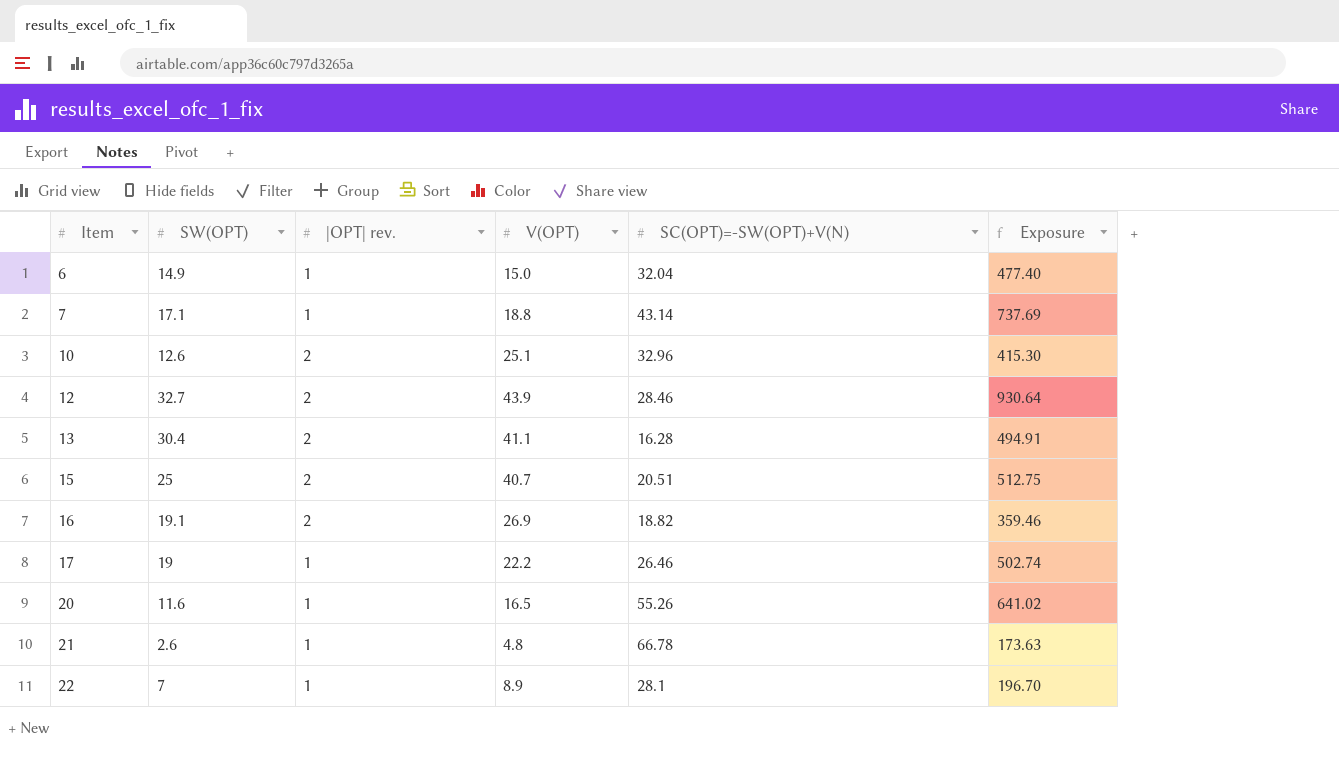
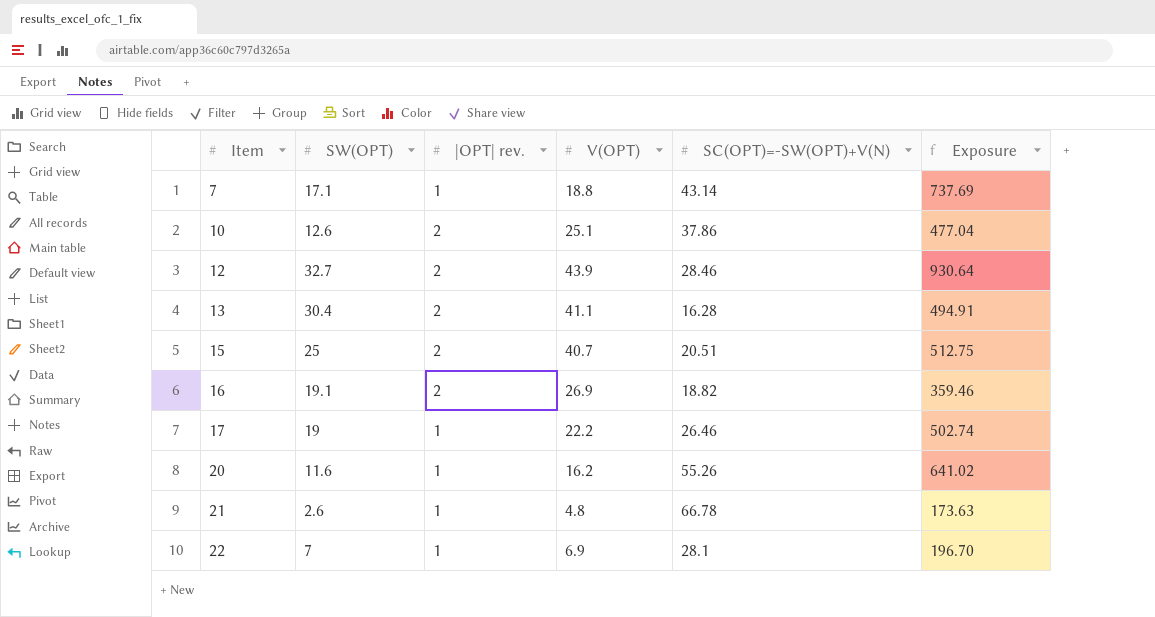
row 6: 14.9 | 1 | 15.0 | 32.04 | 477.40 -> none
10 | SC(OPT)=-SW(OPT)+V(N): 32.96 -> 37.86
10 | Exposure: 415.30 -> 477.04
20 | V(OPT): 16.5 -> 16.2
22 | V(OPT): 8.9 -> 6.9

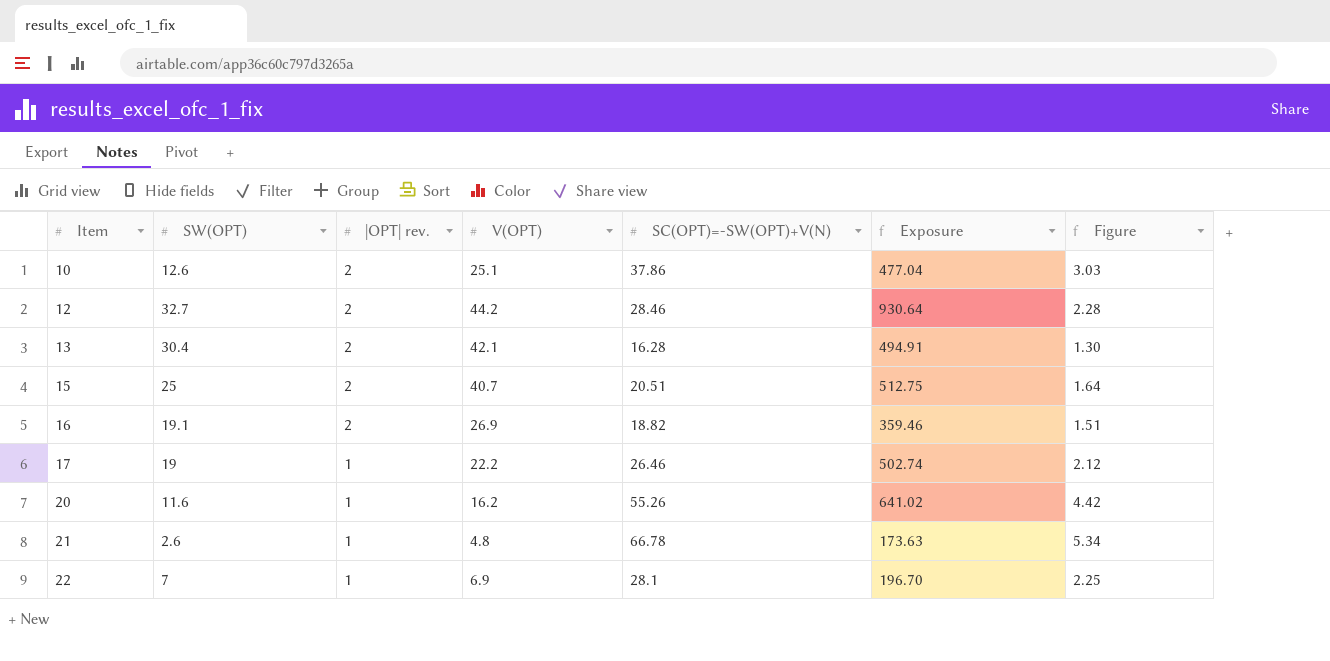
column Figure | formula: none -> [SC(OPT)=-SW(OPT)+V(N)] * 0.08
row 7: 17.1 | 1 | 18.8 | 43.14 | 737.69 -> none
12 | V(OPT): 43.9 -> 44.2
13 | V(OPT): 41.1 -> 42.1

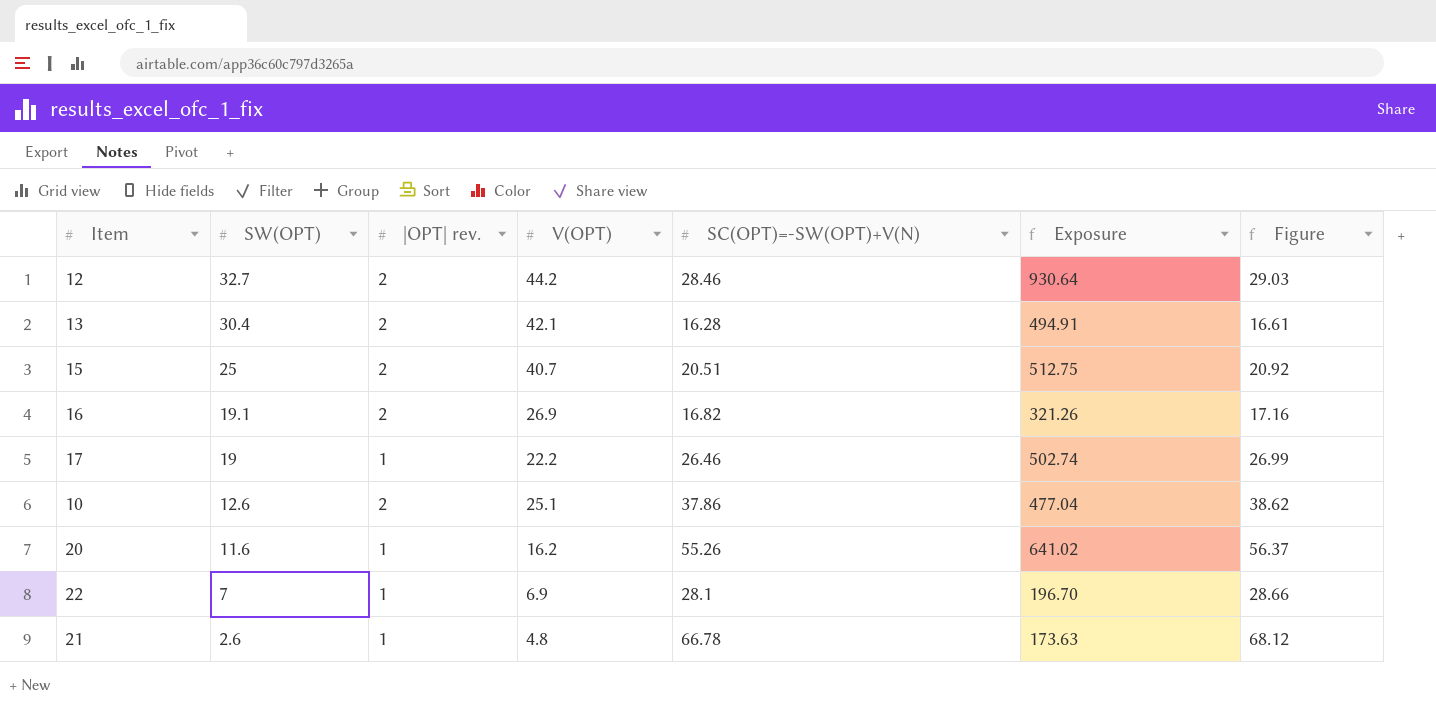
row order: Item ascending -> SW(OPT) descending
column Figure | formula: [SC(OPT)=-SW(OPT)+V(N)] * 0.08 -> [SC(OPT)=-SW(OPT)+V(N)] * 1.02
16 | SC(OPT)=-SW(OPT)+V(N): 18.82 -> 16.82
16 | Exposure: 359.46 -> 321.26

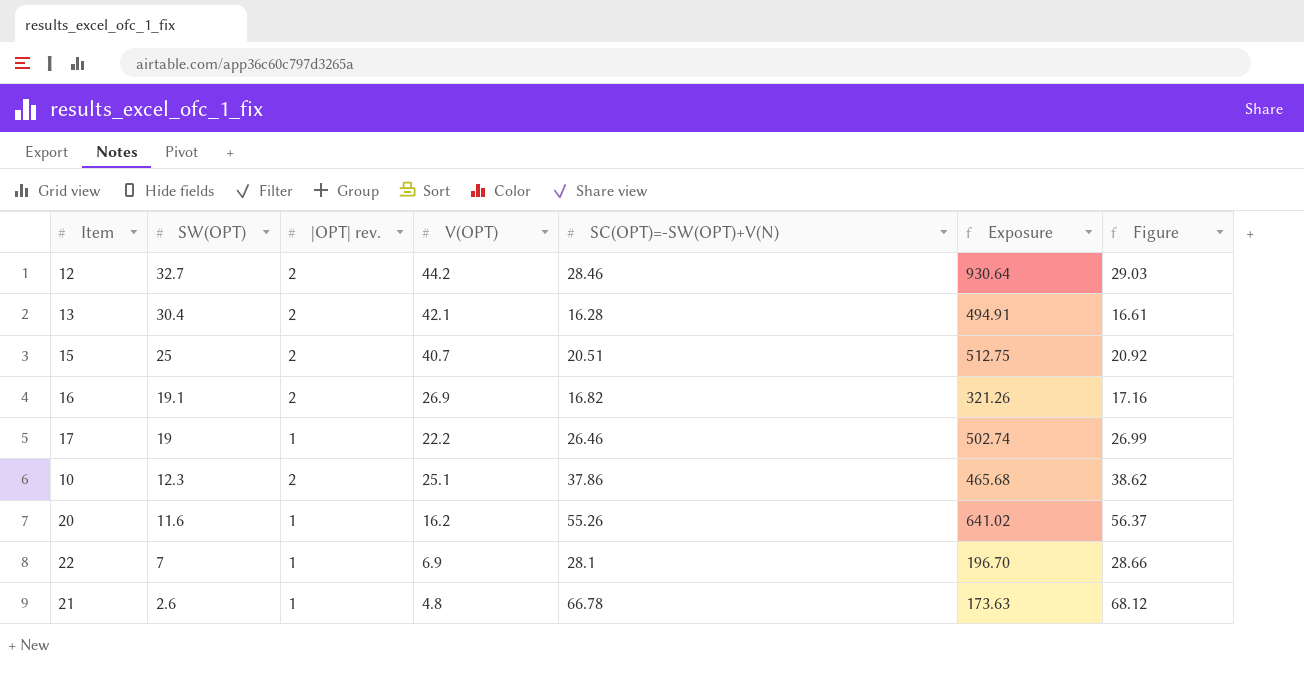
10 | SW(OPT): 12.6 -> 12.3
10 | Exposure: 477.04 -> 465.68

